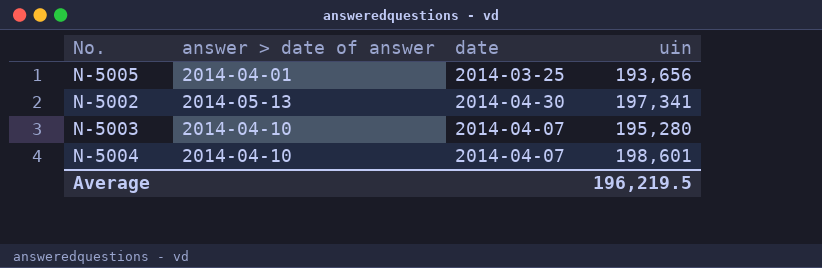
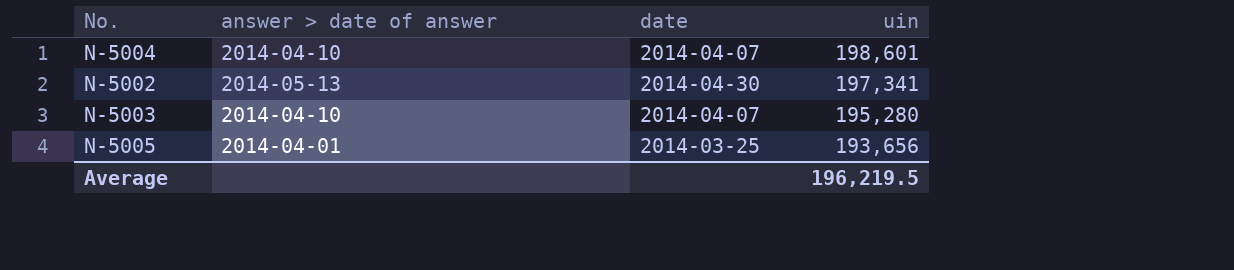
row order: none -> uin descending

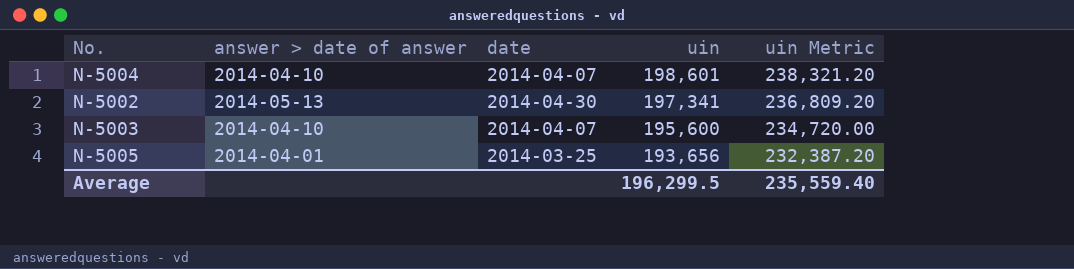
column uin Metric | formula: none -> [uin] * 1.2
N-5003 | uin: 195,280 -> 195,600
Average | uin: 196,219.5 -> 196,299.5

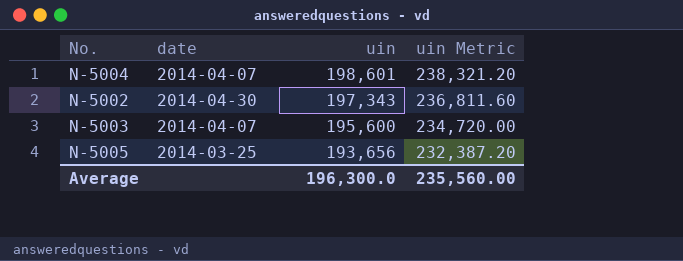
column answer > date of answer | position: 2 -> none
N-5002 | uin: 197,341 -> 197,343
N-5002 | uin Metric: 236,809.20 -> 236,811.60
Average | uin: 196,299.5 -> 196,300.0
Average | uin Metric: 235,559.40 -> 235,560.00

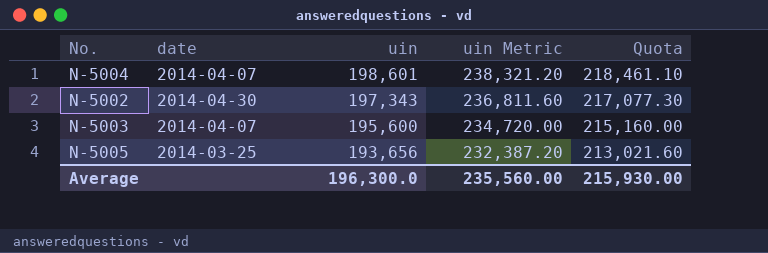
column Quota | formula: none -> [uin] * 1.1

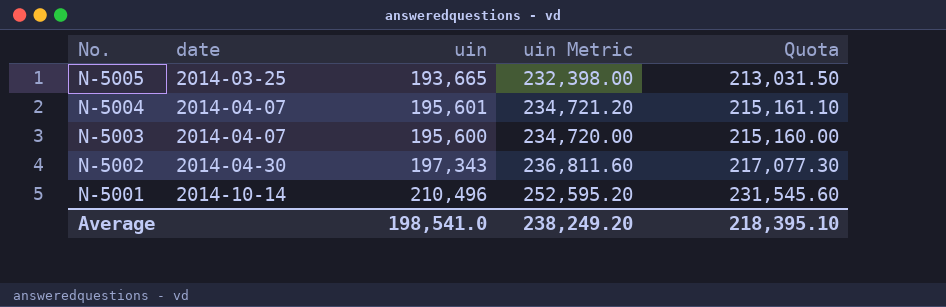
row order: uin descending -> No. descending
N-5005 | uin: 193,656 -> 193,665
N-5005 | uin Metric: 232,387.20 -> 232,398.00
N-5005 | Quota: 213,021.60 -> 213,031.50
N-5004 | uin: 198,601 -> 195,601
N-5004 | uin Metric: 238,321.20 -> 234,721.20
N-5004 | Quota: 218,461.10 -> 215,161.10
row N-5001: none -> 2014-10-14 | 210,496 | 252,595.20 | 231,545.60
Average | uin: 196,300.0 -> 198,541.0
Average | uin Metric: 235,560.00 -> 238,249.20
Average | Quota: 215,930.00 -> 218,395.10

